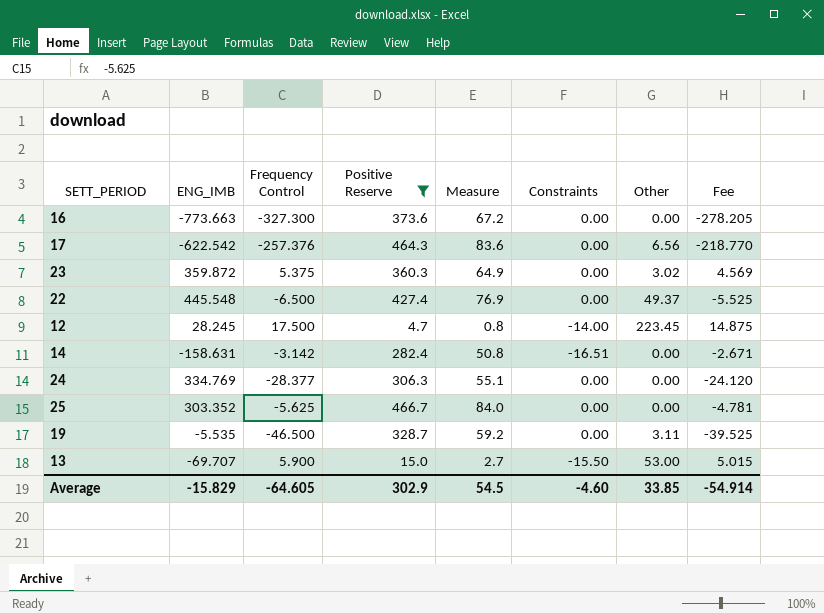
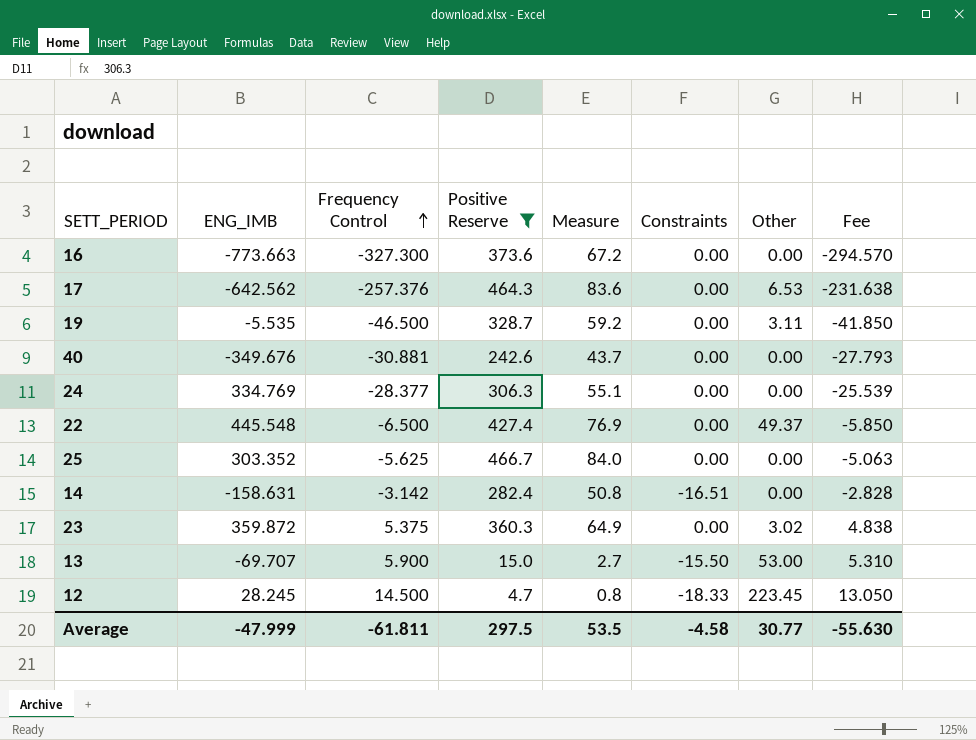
row order: none -> Frequency Control ascending
column Fee | formula: [Frequency Control] * 0.85 -> [Frequency Control] * 0.9
17 | ENG_IMB: -622.542 -> -642.562
17 | Other: 6.56 -> 6.53
row 40: none -> -349.676 | -30.881 | 242.6 | 43.7 | 0.00 | 0.00 | -27.793
12 | Frequency Control: 17.500 -> 14.500
12 | Constraints: -14.00 -> -18.33
Average | ENG_IMB: -15.829 -> -47.999
Average | Frequency Control: -64.605 -> -61.811
Average | Positive Reserve: 302.9 -> 297.5
Average | Measure: 54.5 -> 53.5
Average | Constraints: -4.60 -> -4.58
Average | Other: 33.85 -> 30.77
Average | Fee: -54.914 -> -55.630

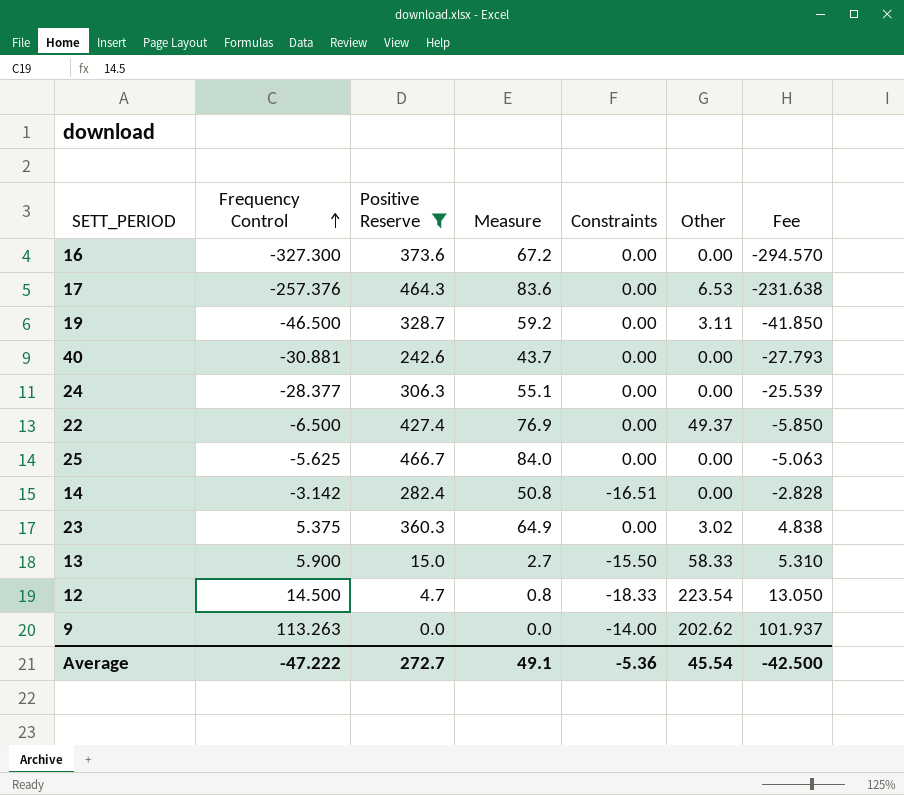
column ENG_IMB | position: 2 -> none
13 | Other: 53.00 -> 58.33
12 | Other: 223.45 -> 223.54
row 9: none -> 113.263 | 0.0 | 0.0 | -14.00 | 202.62 | 101.937
Average | Frequency Control: -61.811 -> -47.222
Average | Positive Reserve: 297.5 -> 272.7
Average | Measure: 53.5 -> 49.1
Average | Constraints: -4.58 -> -5.36
Average | Other: 30.77 -> 45.54
Average | Fee: -55.630 -> -42.500

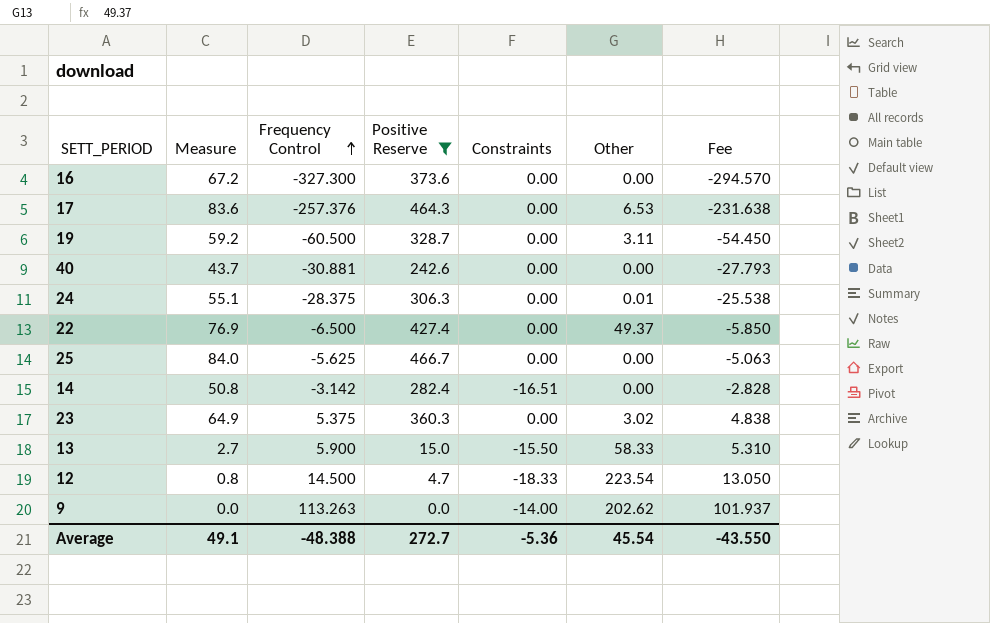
column Measure | position: 4 -> 2
19 | Frequency Control: -46.500 -> -60.500
19 | Fee: -41.850 -> -54.450
24 | Frequency Control: -28.377 -> -28.375
24 | Other: 0.00 -> 0.01
24 | Fee: -25.539 -> -25.538
Average | Frequency Control: -47.222 -> -48.388
Average | Fee: -42.500 -> -43.550

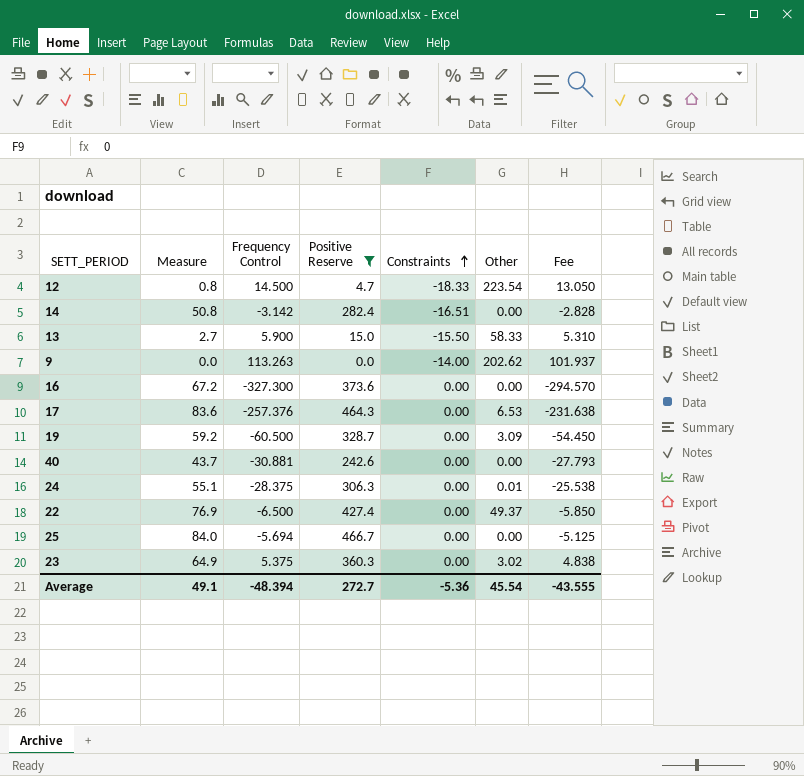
row order: Frequency Control ascending -> Constraints ascending
19 | Other: 3.11 -> 3.09
25 | Frequency Control: -5.625 -> -5.694
25 | Fee: -5.063 -> -5.125
Average | Frequency Control: -48.388 -> -48.394
Average | Fee: -43.550 -> -43.555

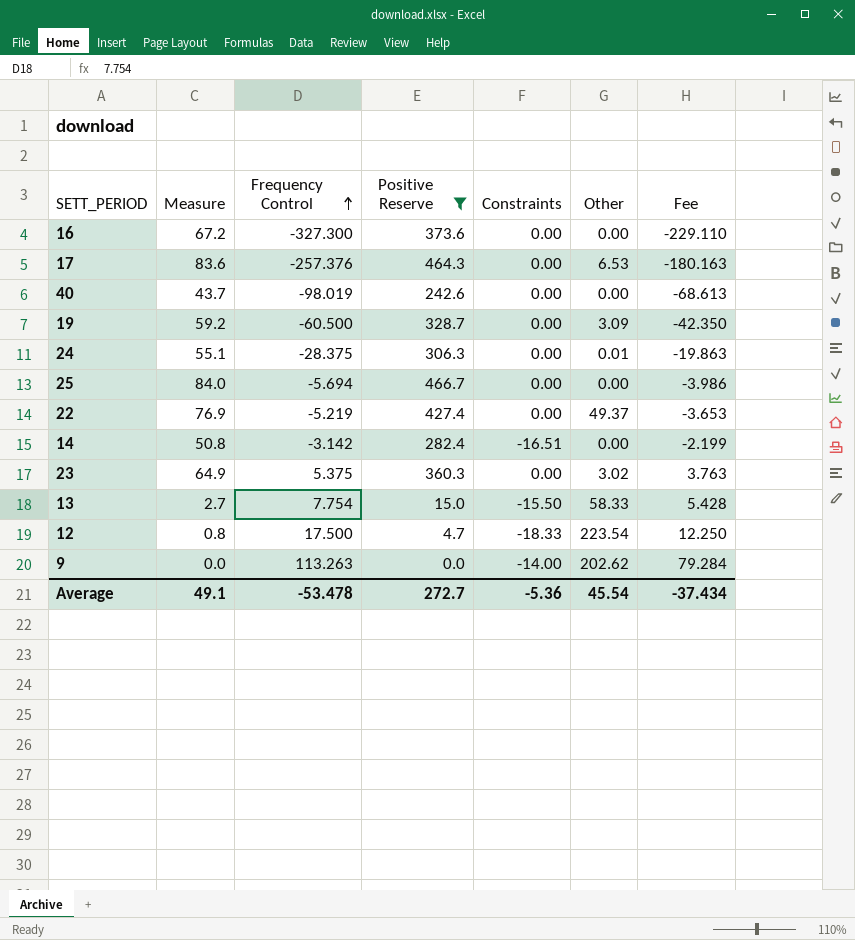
row order: Constraints ascending -> Frequency Control ascending
column Fee | formula: [Frequency Control] * 0.9 -> [Frequency Control] * 0.7
40 | Frequency Control: -30.881 -> -98.019
22 | Frequency Control: -6.500 -> -5.219
13 | Frequency Control: 5.900 -> 7.754
12 | Frequency Control: 14.500 -> 17.500
Average | Frequency Control: -48.394 -> -53.478
Average | Fee: -43.555 -> -37.434

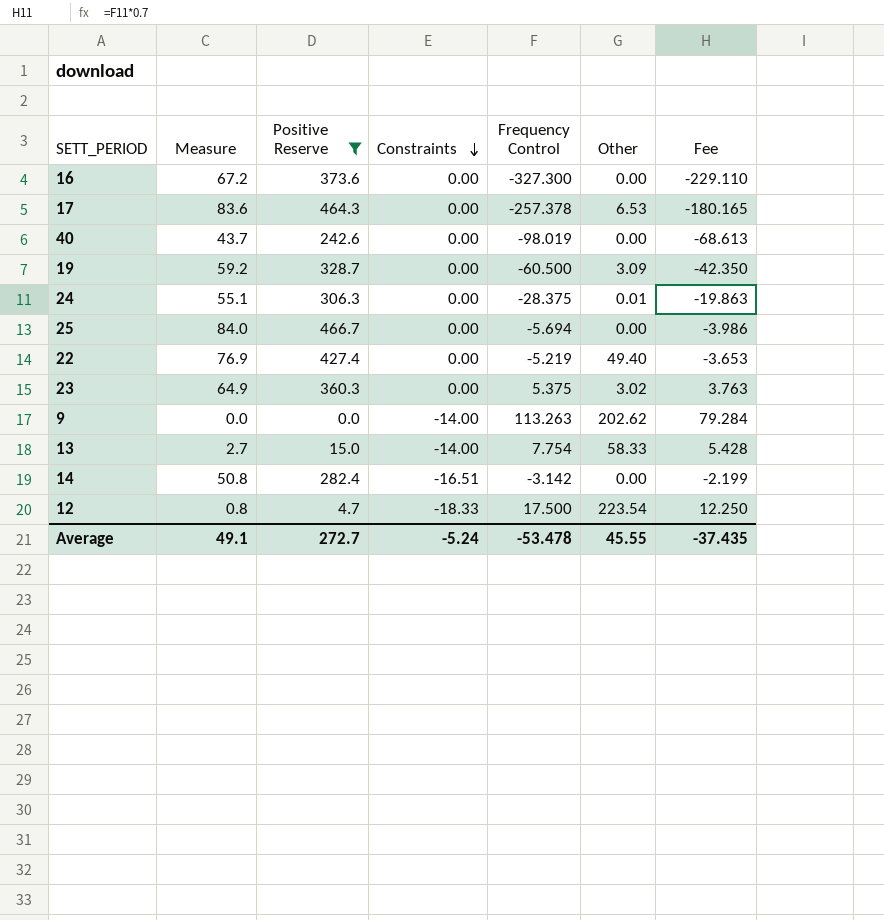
row order: Frequency Control ascending -> Constraints descending
column Frequency Control | position: 3 -> 5
17 | Frequency Control: -257.376 -> -257.378
17 | Fee: -180.163 -> -180.165
22 | Other: 49.37 -> 49.40
13 | Constraints: -15.50 -> -14.00
Average | Constraints: -5.36 -> -5.24
Average | Other: 45.54 -> 45.55
Average | Fee: -37.434 -> -37.435

